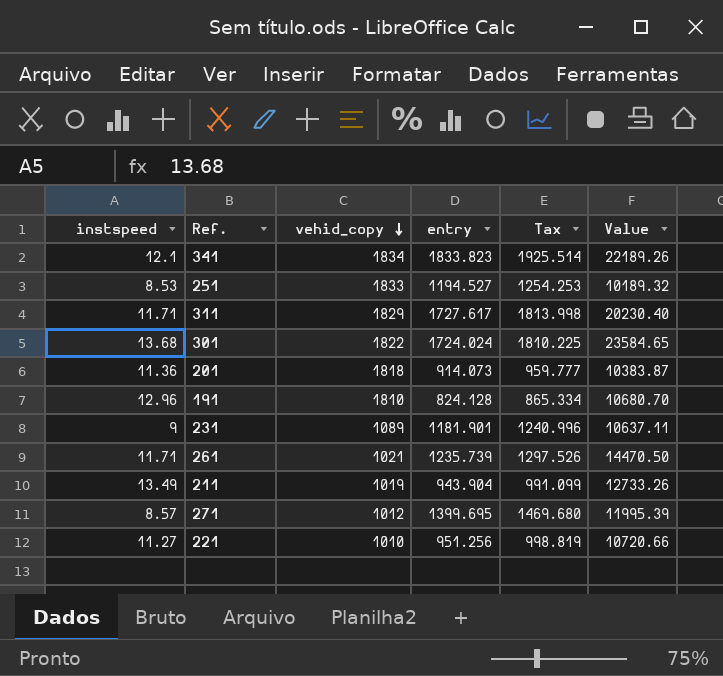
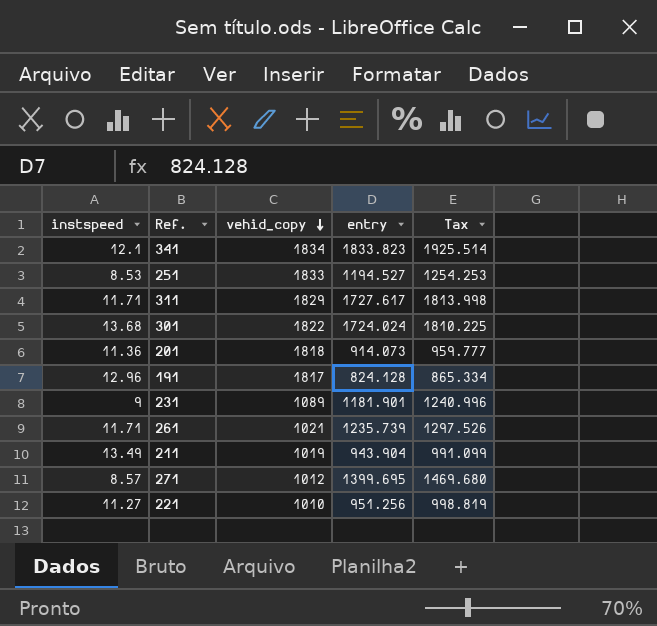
column Value | formula: [instspeed] * [entry] -> none
191 | vehid_copy: 1810 -> 1817

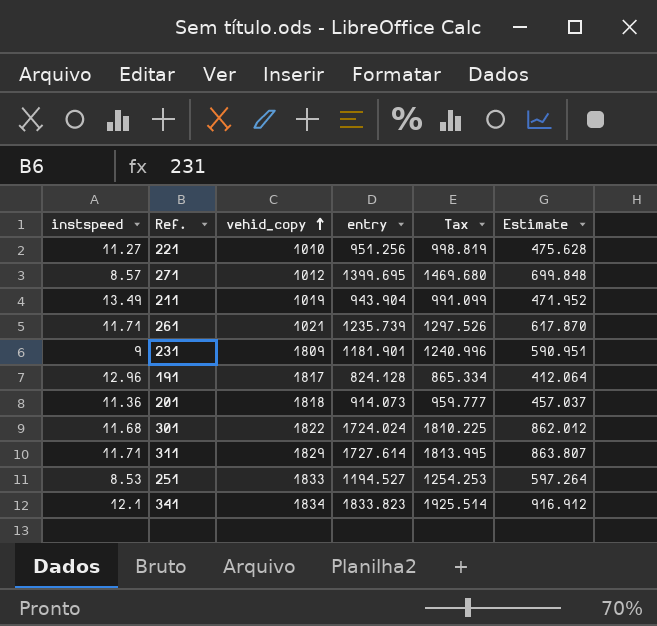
row order: vehid_copy descending -> vehid_copy ascending
column Estimate | formula: none -> [entry] * 0.5
231 | vehid_copy: 1089 -> 1809
301 | instspeed: 13.68 -> 11.68
311 | entry: 1727.617 -> 1727.614
311 | Tax: 1813.998 -> 1813.995

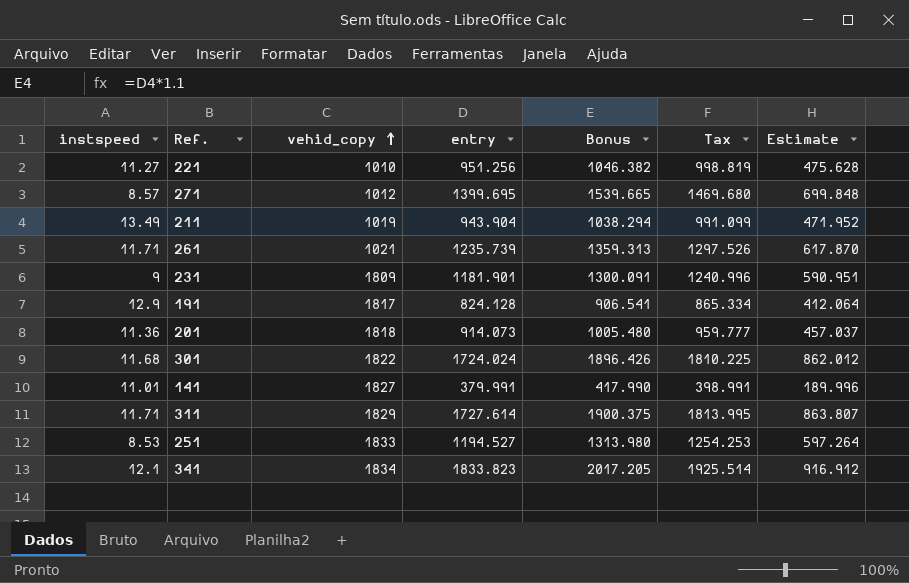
column Bonus | formula: none -> [entry] * 1.1
191 | instspeed: 12.96 -> 12.9
row 141: none -> 11.01 | 1827 | 379.991 | 417.990 | 398.991 | 189.996

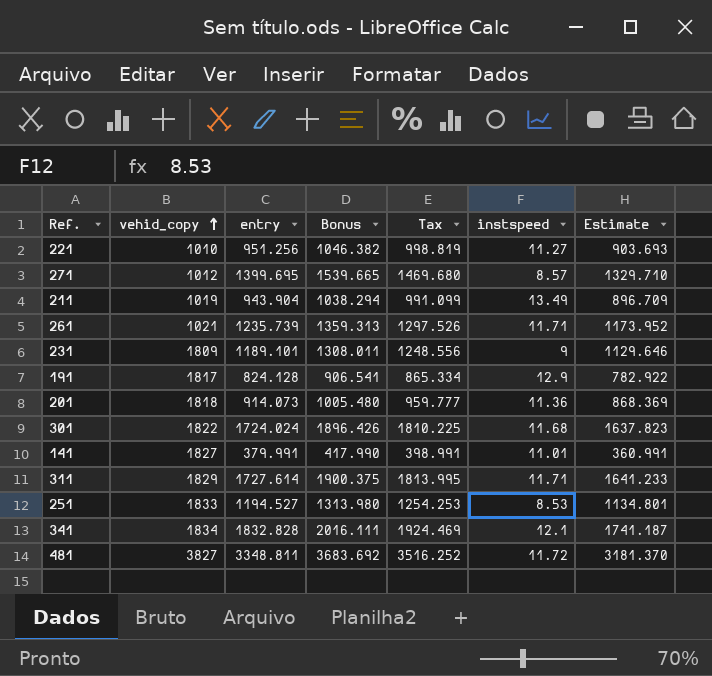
column instspeed | position: 1 -> 6
column Estimate | formula: [entry] * 0.5 -> [entry] * 0.95
231 | entry: 1181.901 -> 1189.101
231 | Bonus: 1300.091 -> 1308.011
231 | Tax: 1240.996 -> 1248.556
341 | entry: 1833.823 -> 1832.828
341 | Bonus: 2017.205 -> 2016.111
341 | Tax: 1925.514 -> 1924.469
row 481: none -> 3827 | 3348.811 | 3683.692 | 3516.252 | 11.72 | 3181.370

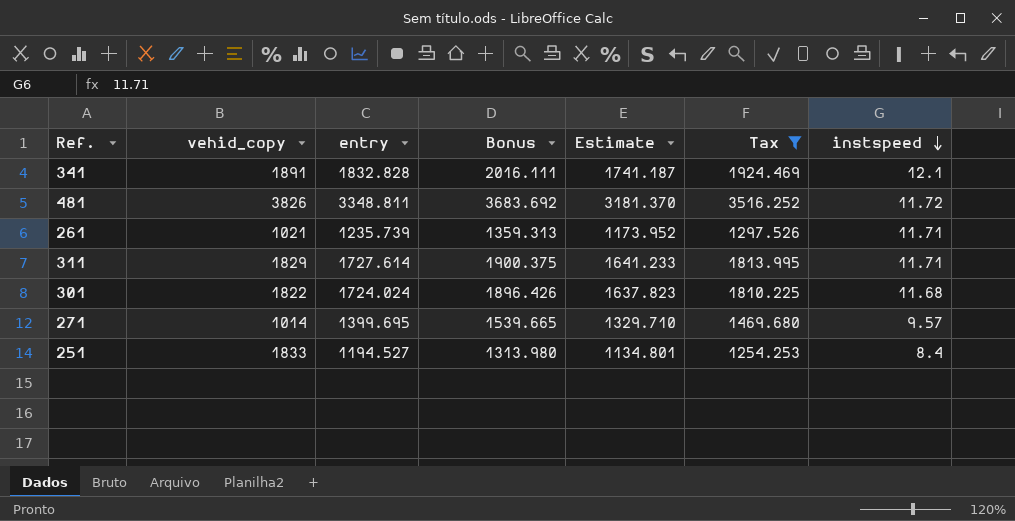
filter: none -> Tax >= 1254.253
row order: vehid_copy ascending -> instspeed descending
column Estimate | position: 7 -> 5
341 | vehid_copy: 1834 -> 1891
481 | vehid_copy: 3827 -> 3826
271 | vehid_copy: 1012 -> 1014
271 | instspeed: 8.57 -> 9.57
251 | instspeed: 8.53 -> 8.4

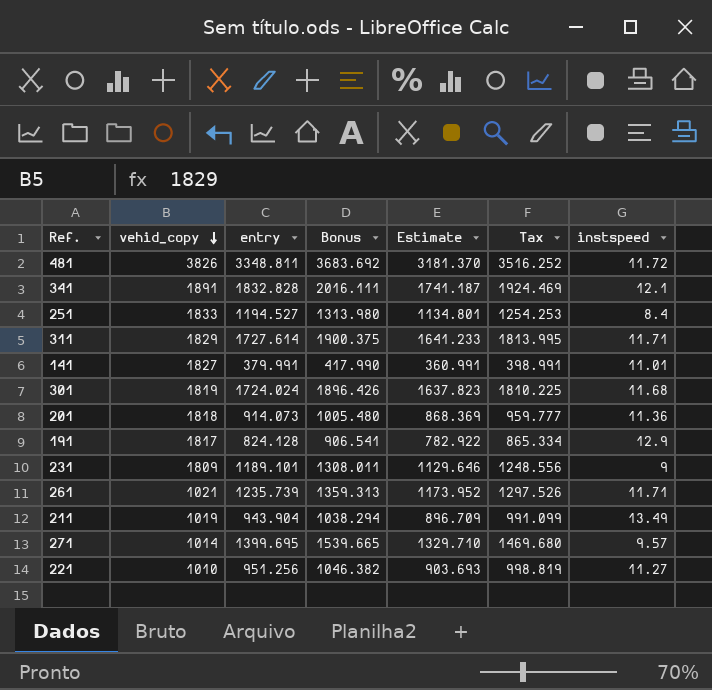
filter: Tax >= 1254.253 -> none
row order: instspeed descending -> vehid_copy descending
301 | vehid_copy: 1822 -> 1819

